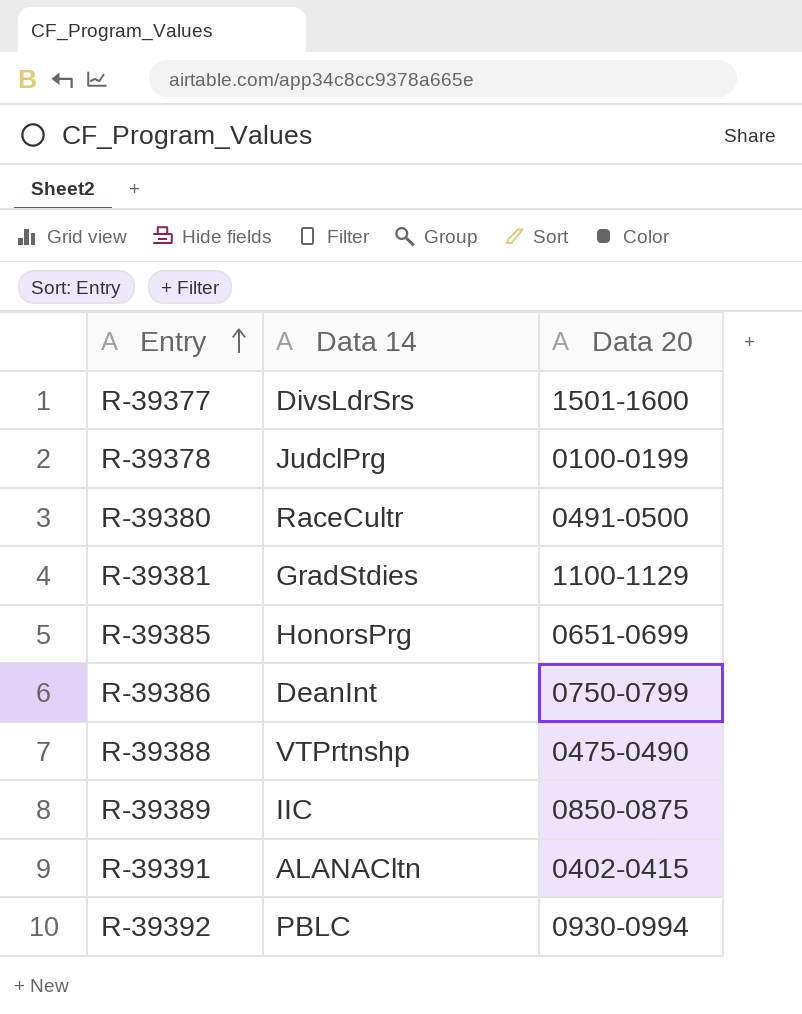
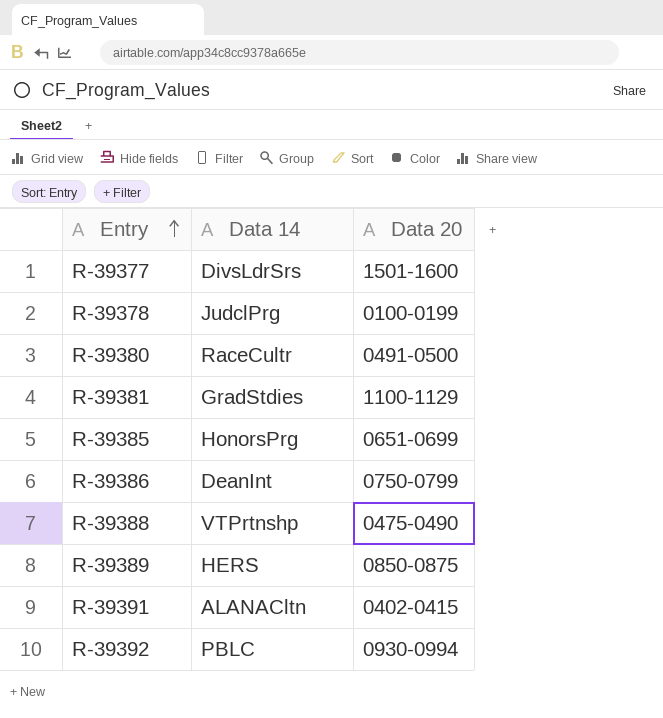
R-39389 | Data 14: IIC -> HERS

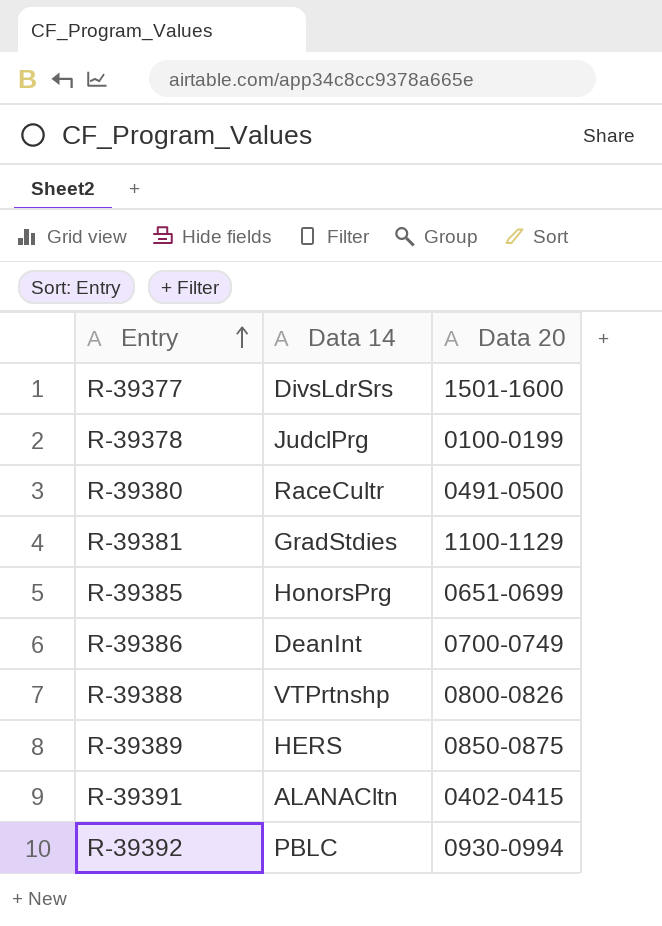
R-39386 | Data 20: 0750-0799 -> 0700-0749
R-39388 | Data 20: 0475-0490 -> 0800-0826

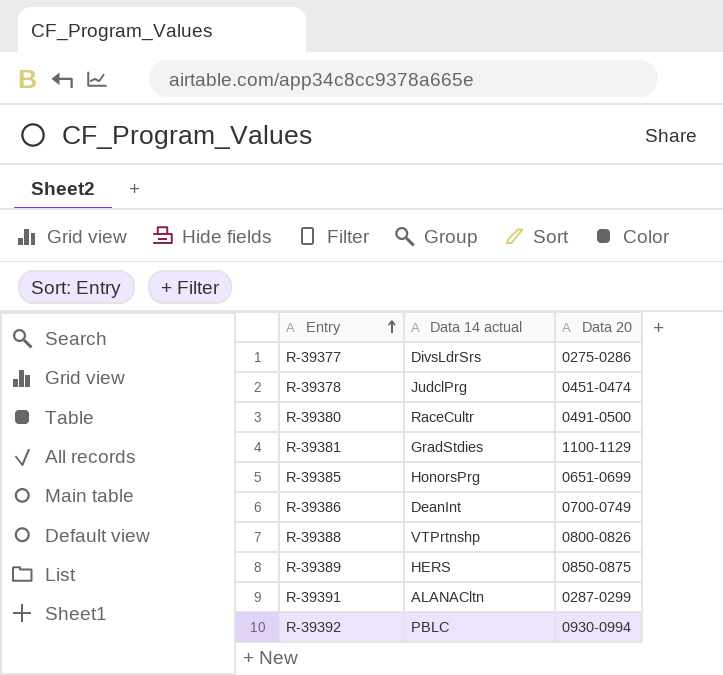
column name: Data 14 -> Data 14 actual
R-39377 | Data 20: 1501-1600 -> 0275-0286
R-39378 | Data 20: 0100-0199 -> 0451-0474
R-39391 | Data 20: 0402-0415 -> 0287-0299

